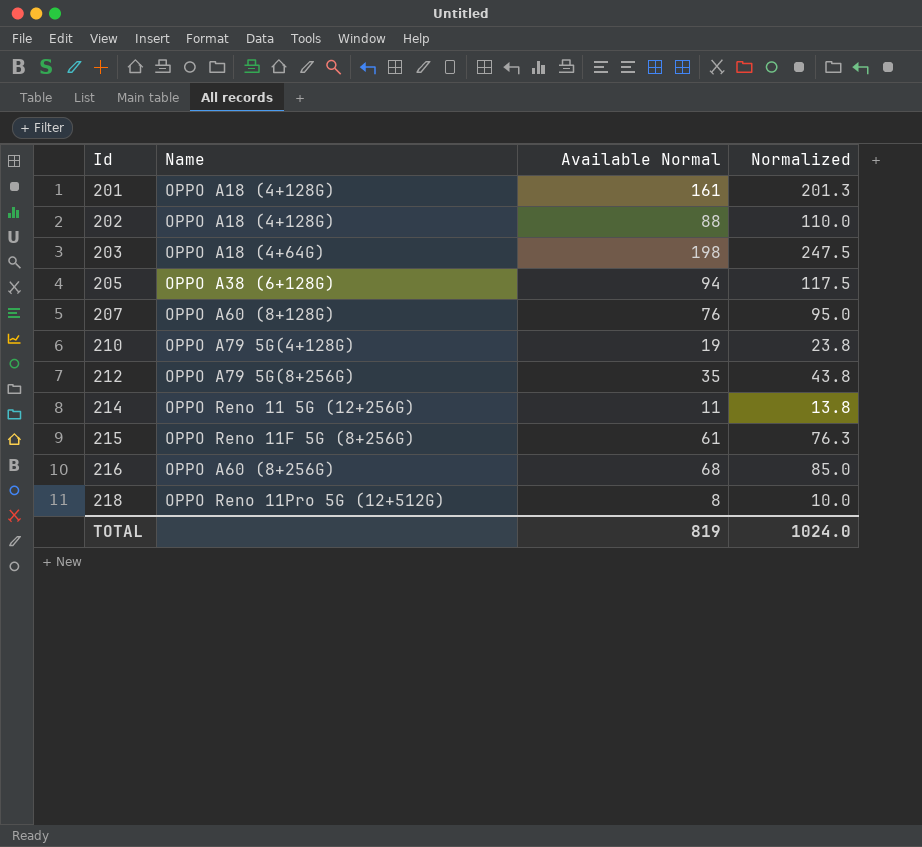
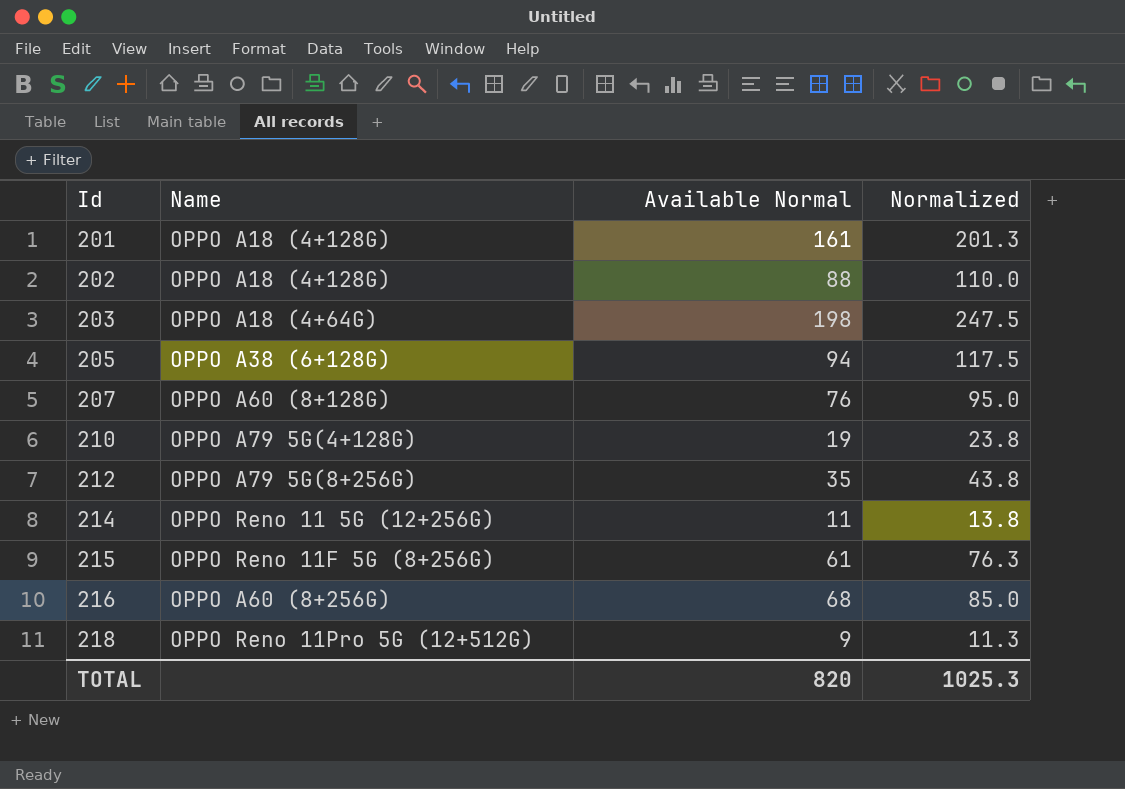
218 | Available Normal: 8 -> 9
218 | Normalized: 10.0 -> 11.3
TOTAL | Available Normal: 819 -> 820
TOTAL | Normalized: 1024.0 -> 1025.3

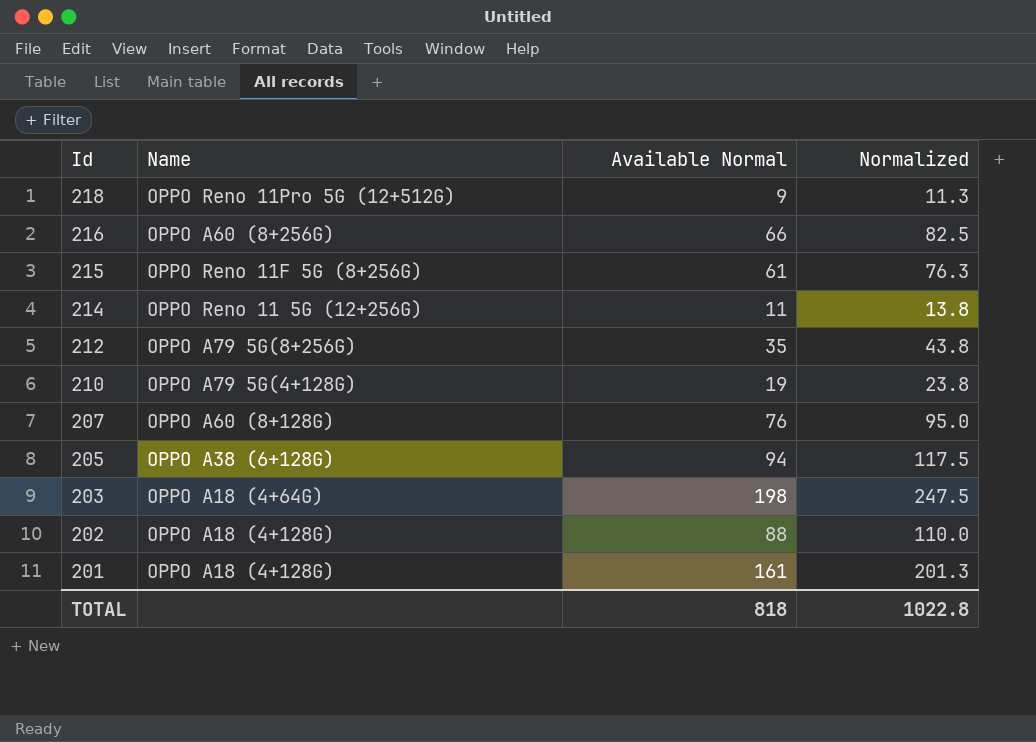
row order: Id ascending -> Id descending
216 | Available Normal: 68 -> 66
216 | Normalized: 85.0 -> 82.5
TOTAL | Available Normal: 820 -> 818
TOTAL | Normalized: 1025.3 -> 1022.8

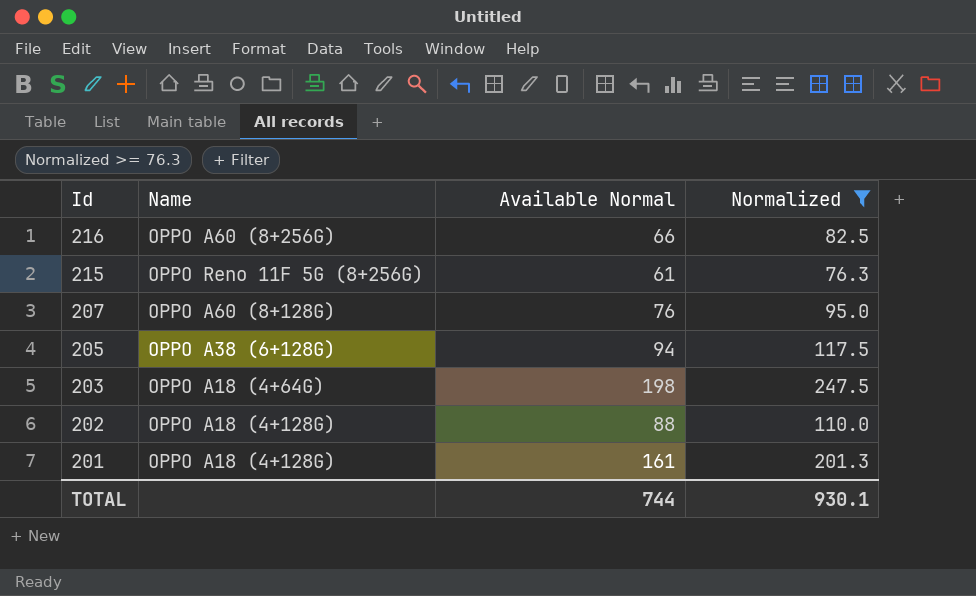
filter: none -> Normalized >= 76.3
TOTAL | Available Normal: 818 -> 744
TOTAL | Normalized: 1022.8 -> 930.1

